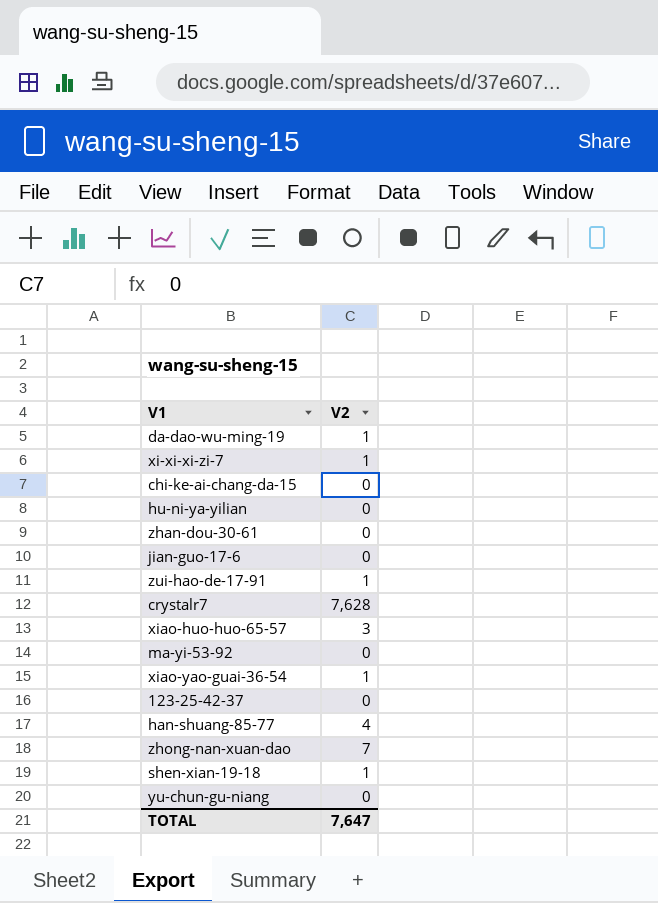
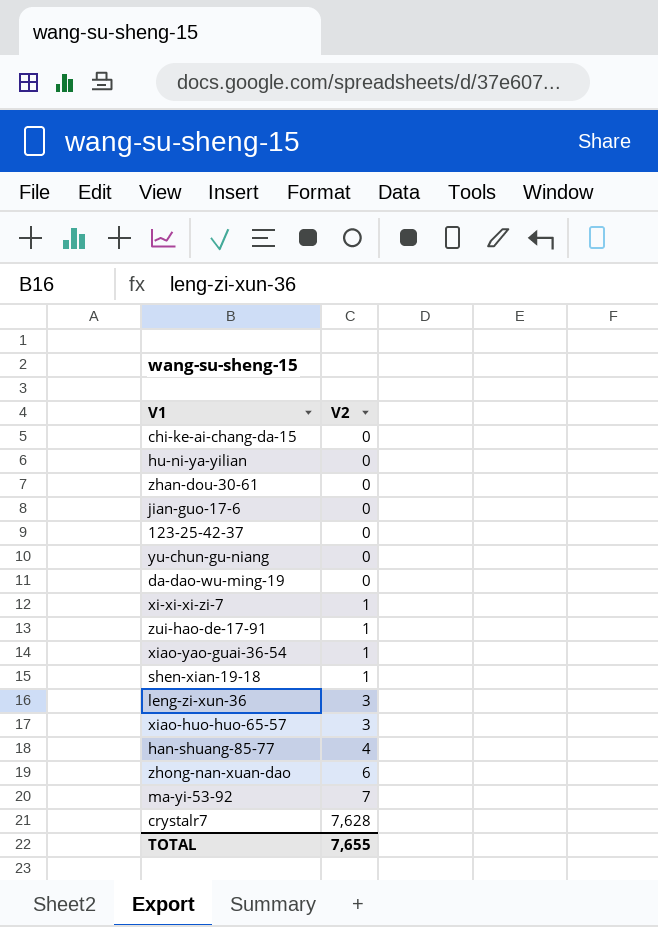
row order: none -> V2 ascending
da-dao-wu-ming-19 | V2: 1 -> 0
row leng-zi-xun-36: none -> 3
zhong-nan-xuan-dao | V2: 7 -> 6
ma-yi-53-92 | V2: 0 -> 7
TOTAL | V2: 7,647 -> 7,655

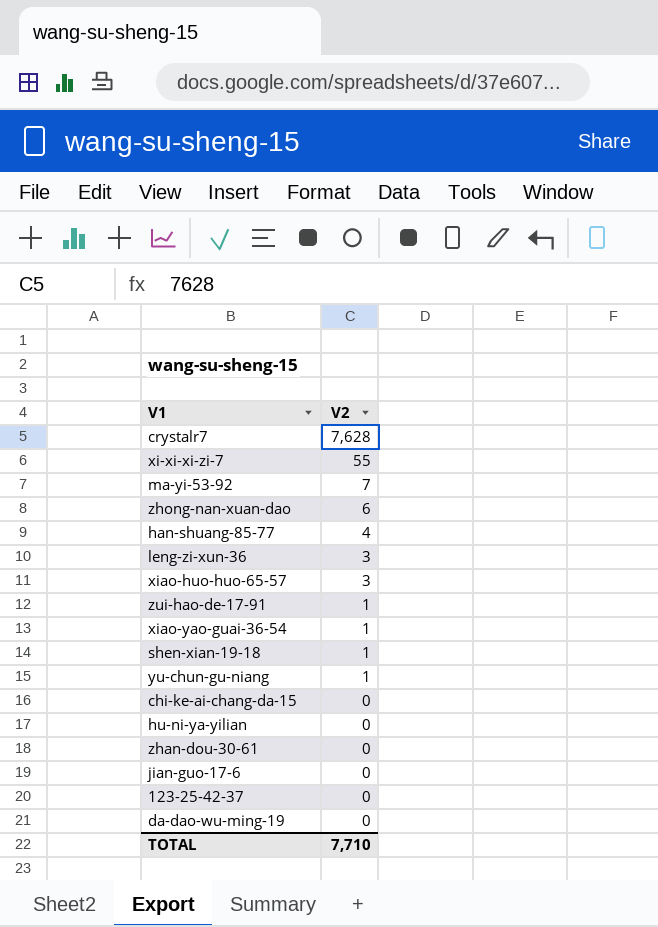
row order: V2 ascending -> V2 descending
xi-xi-xi-zi-7 | V2: 1 -> 55
yu-chun-gu-niang | V2: 0 -> 1
TOTAL | V2: 7,655 -> 7,710

